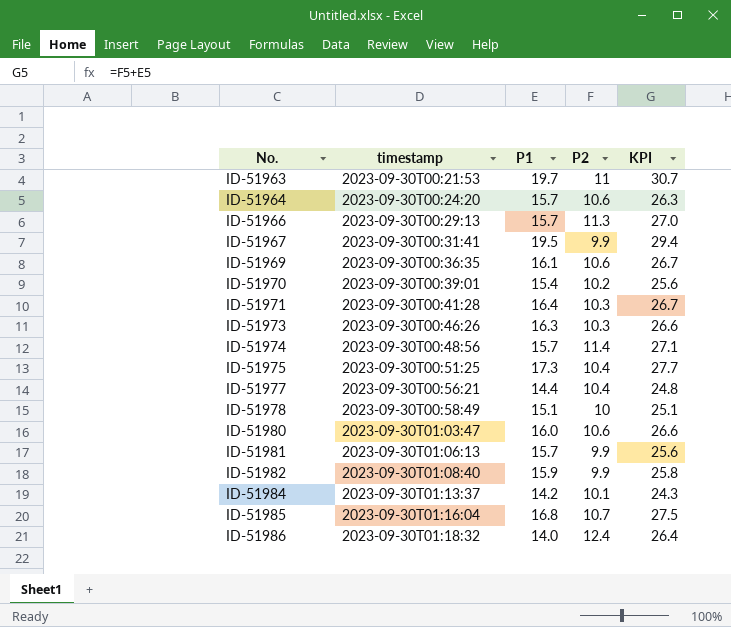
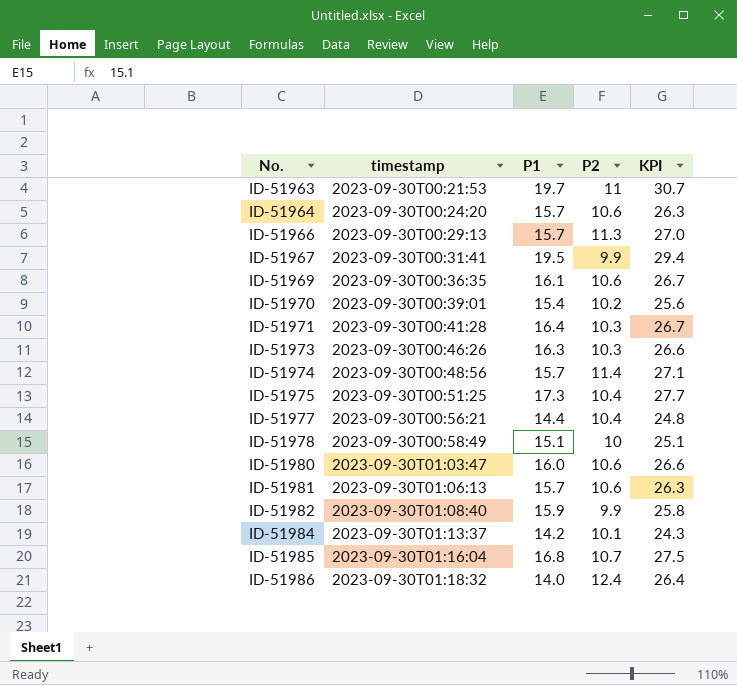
ID-51981 | P2: 9.9 -> 10.6
ID-51981 | KPI: 25.6 -> 26.3

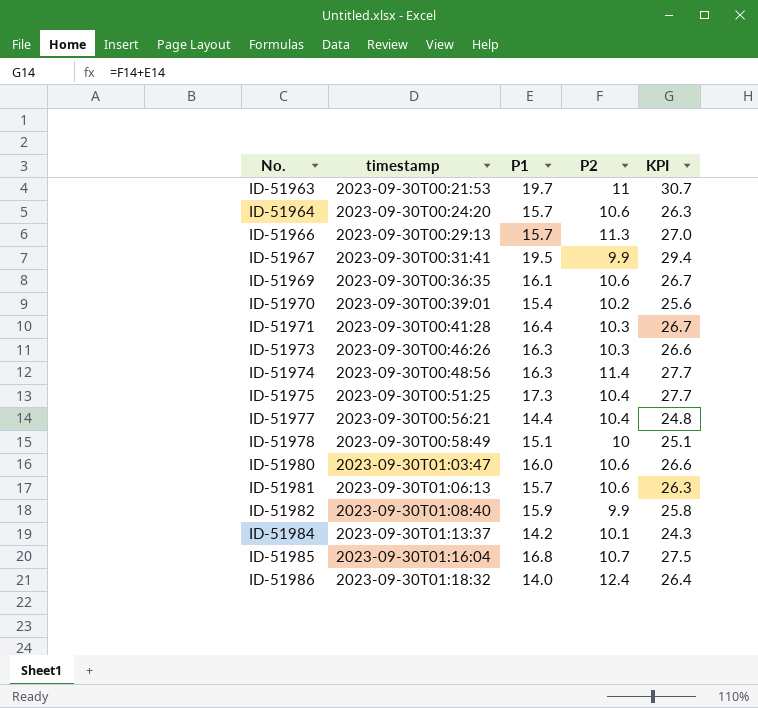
ID-51974 | P1: 15.7 -> 16.3
ID-51974 | KPI: 27.1 -> 27.7

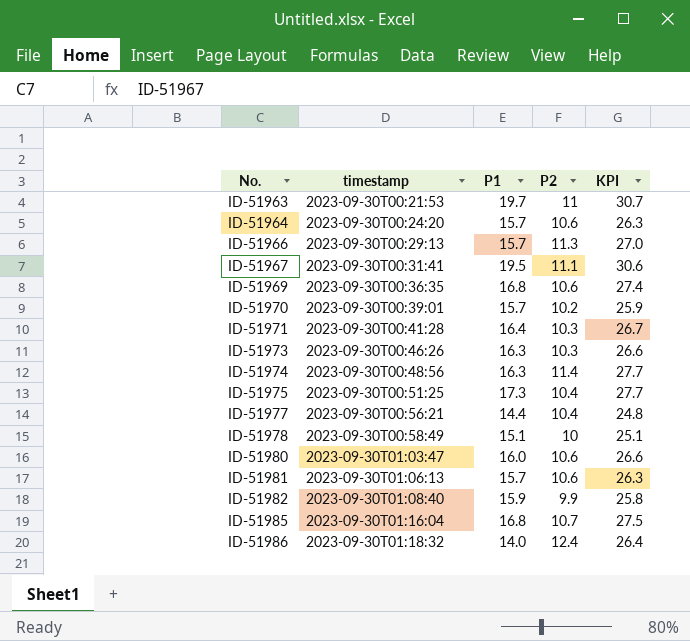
row ID-51984: 2023-09-30T01:13:37 | 14.2 | 10.1 | 24.3 -> none
ID-51967 | P2: 9.9 -> 11.1
ID-51967 | KPI: 29.4 -> 30.6
ID-51969 | P1: 16.1 -> 16.8
ID-51969 | KPI: 26.7 -> 27.4
ID-51970 | P1: 15.4 -> 15.7
ID-51970 | KPI: 25.6 -> 25.9

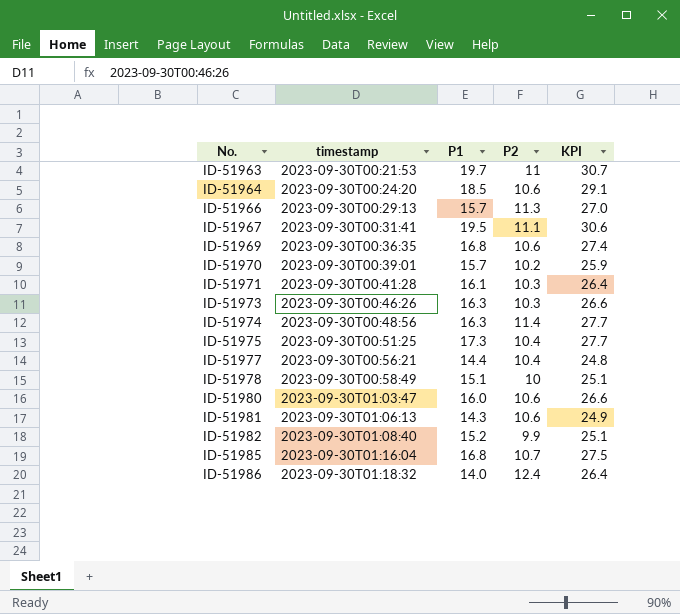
ID-51964 | P1: 15.7 -> 18.5
ID-51964 | KPI: 26.3 -> 29.1
ID-51971 | P1: 16.4 -> 16.1
ID-51971 | KPI: 26.7 -> 26.4
ID-51981 | P1: 15.7 -> 14.3
ID-51981 | KPI: 26.3 -> 24.9
ID-51982 | P1: 15.9 -> 15.2
ID-51982 | KPI: 25.8 -> 25.1

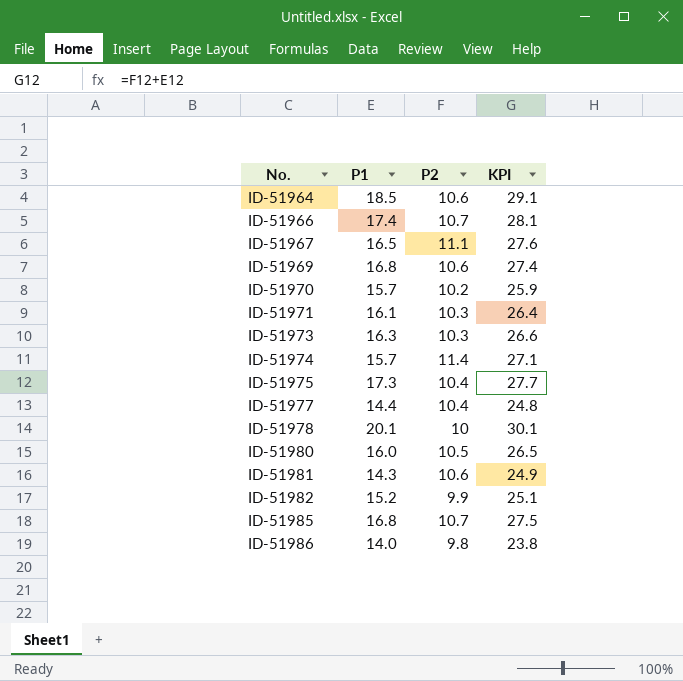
column timestamp | position: 2 -> none
row ID-51963: 2023-09-30T00:21:53 | 19.7 | 11 | 30.7 -> none
ID-51966 | P1: 15.7 -> 17.4
ID-51966 | P2: 11.3 -> 10.7
ID-51966 | KPI: 27.0 -> 28.1
ID-51967 | P1: 19.5 -> 16.5
ID-51967 | KPI: 30.6 -> 27.6
ID-51974 | P1: 16.3 -> 15.7
ID-51974 | KPI: 27.7 -> 27.1
ID-51978 | P1: 15.1 -> 20.1
ID-51978 | KPI: 25.1 -> 30.1
ID-51980 | P2: 10.6 -> 10.5
ID-51980 | KPI: 26.6 -> 26.5
ID-51986 | P2: 12.4 -> 9.8
ID-51986 | KPI: 26.4 -> 23.8

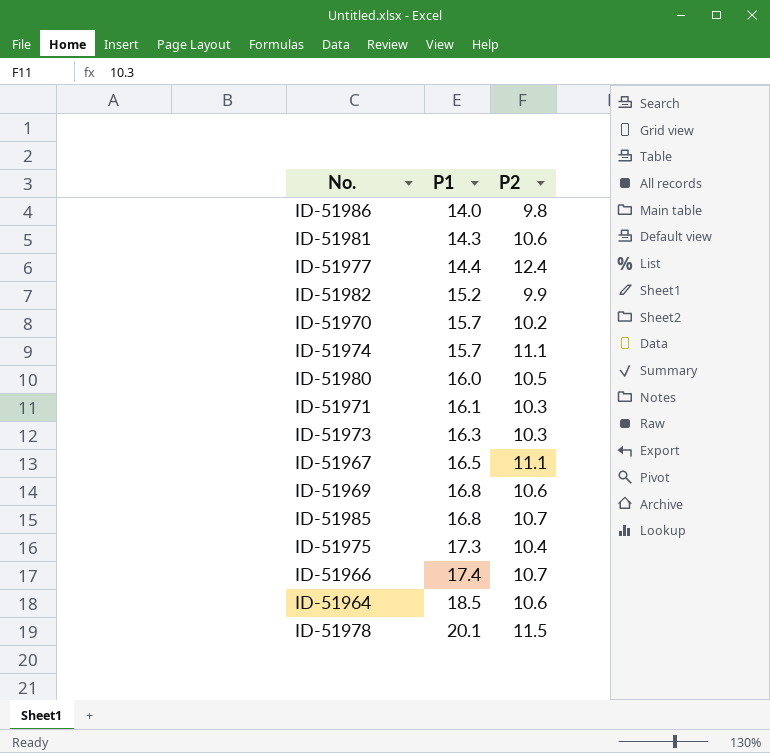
row order: No. ascending -> P1 ascending
column KPI | formula: [P1] + [P2] -> none
ID-51977 | P2: 10.4 -> 12.4
ID-51974 | P2: 11.4 -> 11.1
ID-51978 | P2: 10 -> 11.5

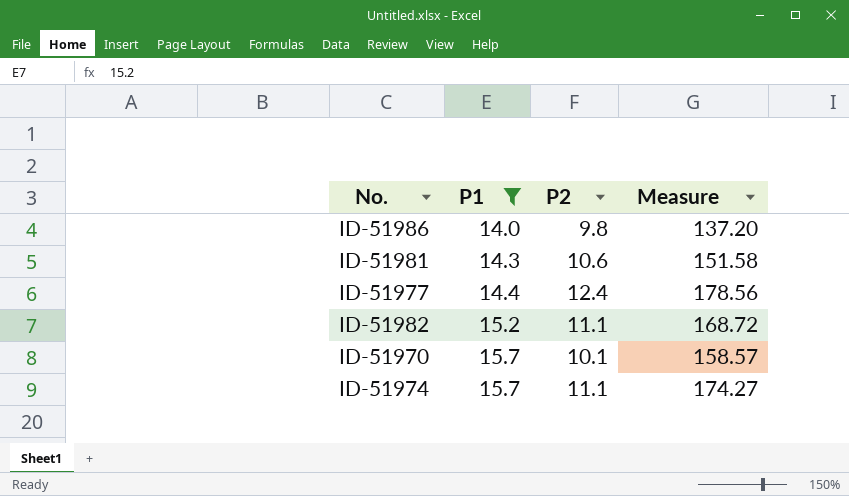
filter: none -> P1 <= 15.7
column Measure | formula: none -> [P1] * [P2]
ID-51982 | P2: 9.9 -> 11.1
ID-51970 | P2: 10.2 -> 10.1

